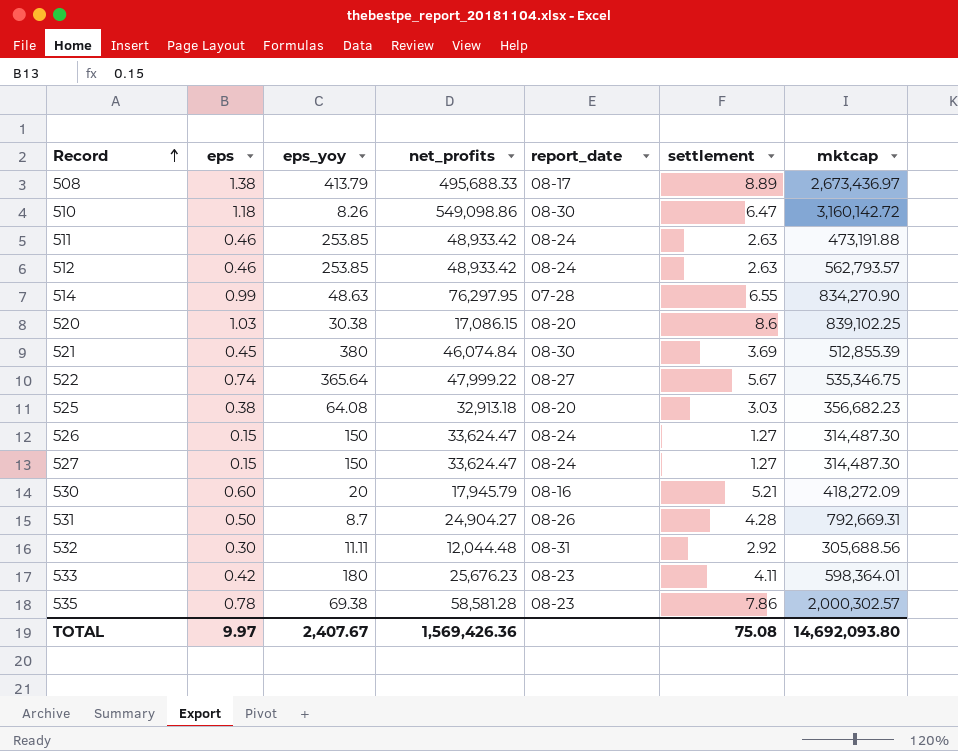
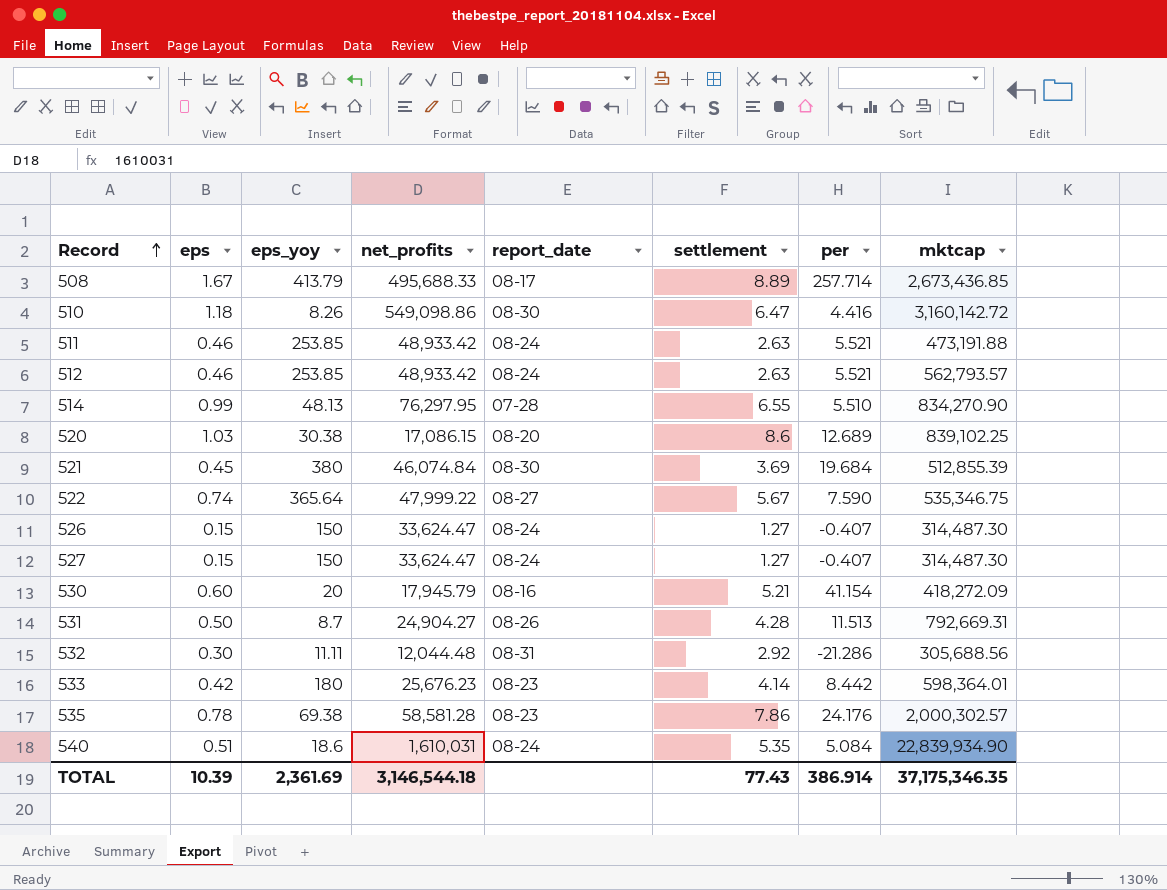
column per | position: none -> 7
row 525: 0.38 | 64.08 | 32,913.18 | 08-20 | 3.03 | 356,682.23 -> none
508 | eps: 1.38 -> 1.67
508 | mktcap: 2,673,436.97 -> 2,673,436.85
514 | eps_yoy: 48.63 -> 48.13
533 | settlement: 4.11 -> 4.14
row 540: none -> 0.51 | 18.6 | 1,610,031 | 08-24 | 5.35 | 5.084 | 22,839,934.90
TOTAL | eps: 9.97 -> 10.39
TOTAL | eps_yoy: 2,407.67 -> 2,361.69
TOTAL | net_profits: 1,569,426.36 -> 3,146,544.18
TOTAL | settlement: 75.08 -> 77.43
TOTAL | mktcap: 14,692,093.80 -> 37,175,346.35

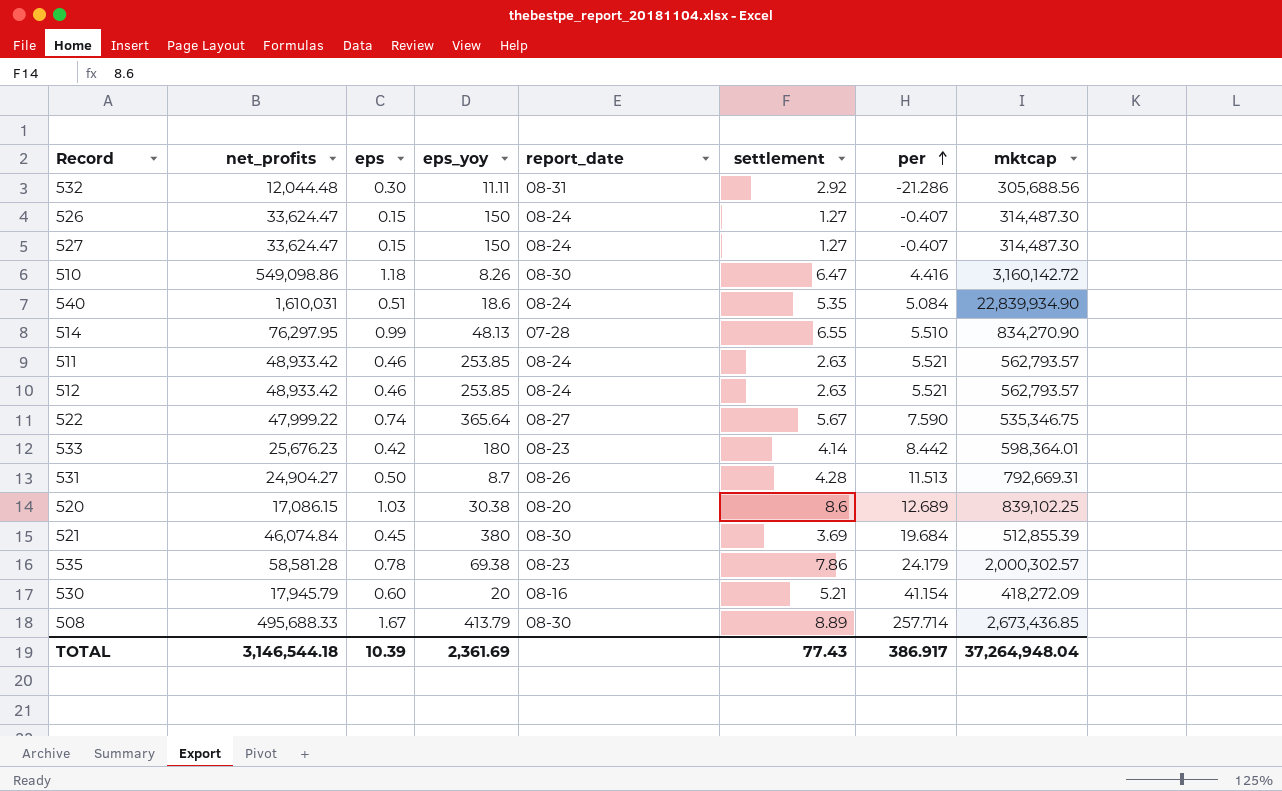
row order: Record ascending -> per ascending
column net_profits | position: 4 -> 2
511 | mktcap: 473,191.88 -> 562,793.57
535 | per: 24.176 -> 24.179
508 | report_date: 08-17 -> 08-30
TOTAL | per: 386.914 -> 386.917
TOTAL | mktcap: 37,175,346.35 -> 37,264,948.04

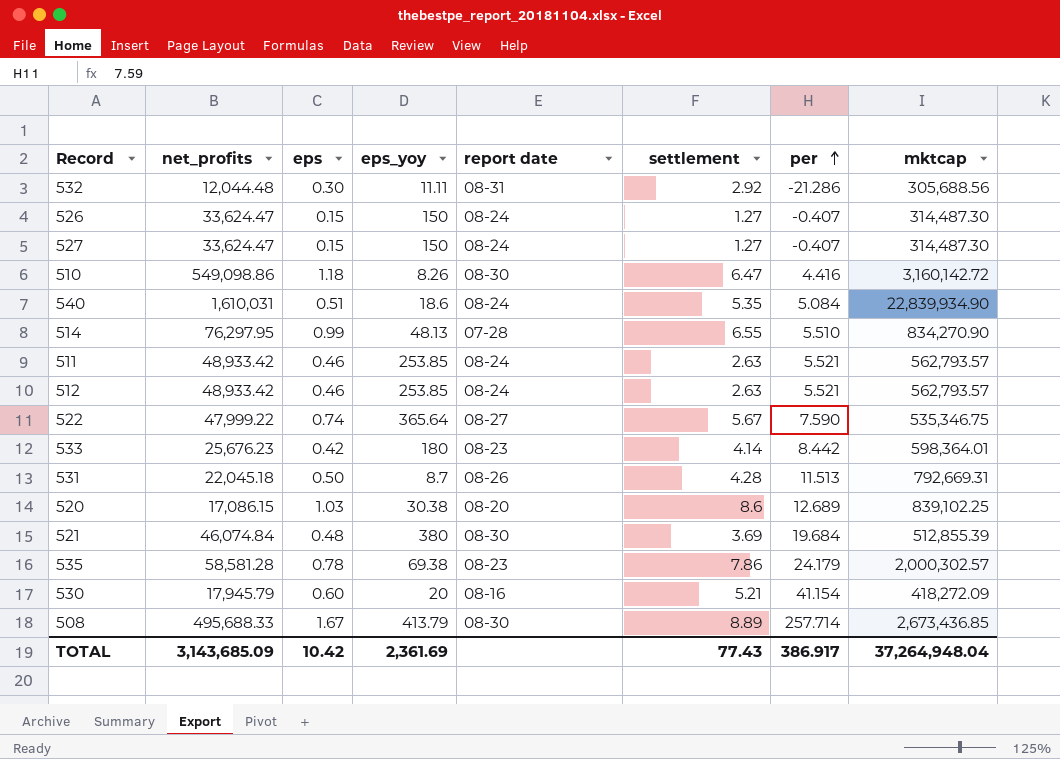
column name: report_date -> report date
531 | net_profits: 24,904.27 -> 22,045.18
521 | eps: 0.45 -> 0.48
TOTAL | net_profits: 3,146,544.18 -> 3,143,685.09
TOTAL | eps: 10.39 -> 10.42

